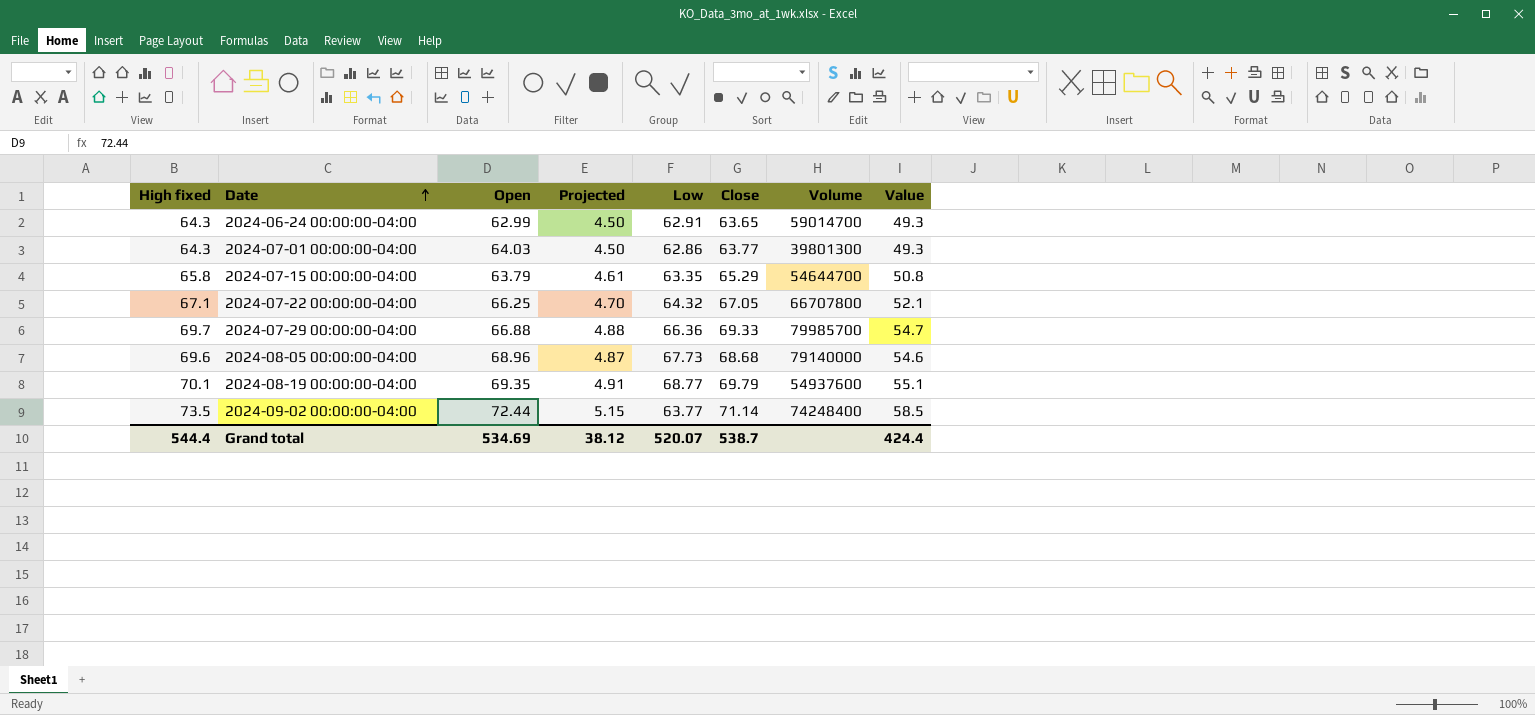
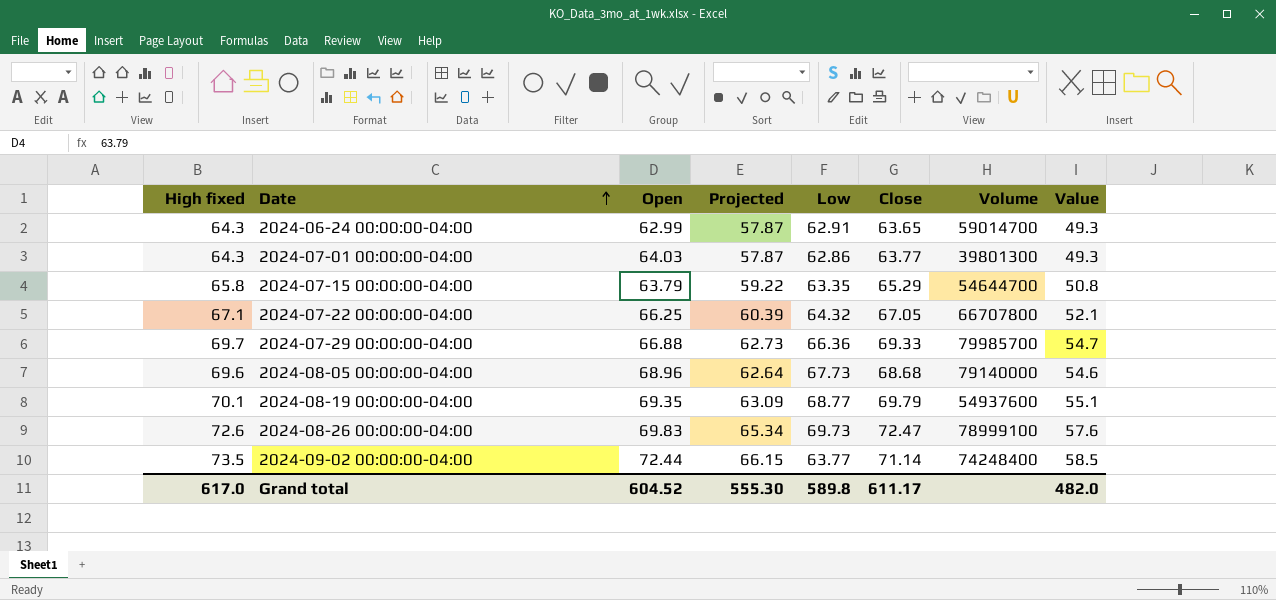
column Projected | formula: [High fixed] * 0.07 -> [High fixed] * 0.9
row 2024-08-26 00:00:00-04:00: none -> 72.6 | 69.83 | 65.34 | 69.73 | 72.47 | 78999100 | 57.6
Grand total | High fixed: 544.4 -> 617.0
Grand total | Open: 534.69 -> 604.52
Grand total | Projected: 38.12 -> 555.30
Grand total | Low: 520.07 -> 589.8
Grand total | Close: 538.7 -> 611.17
Grand total | Value: 424.4 -> 482.0

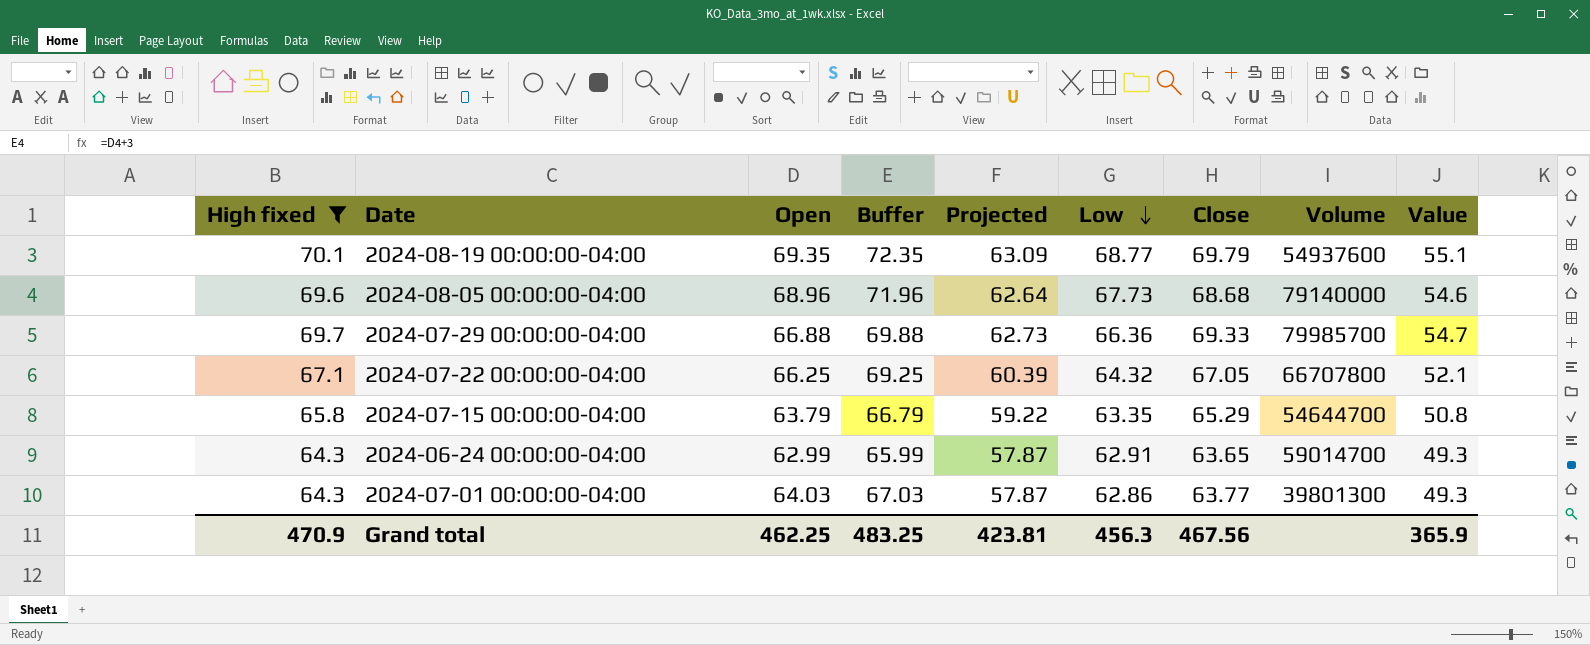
filter: none -> High fixed <= 70.1
row order: Date ascending -> Low descending
column Buffer | formula: none -> [Open] + 3
Grand total | High fixed: 617.0 -> 470.9
Grand total | Open: 604.52 -> 462.25
Grand total | Projected: 555.30 -> 423.81
Grand total | Low: 589.8 -> 456.3
Grand total | Close: 611.17 -> 467.56
Grand total | Value: 482.0 -> 365.9

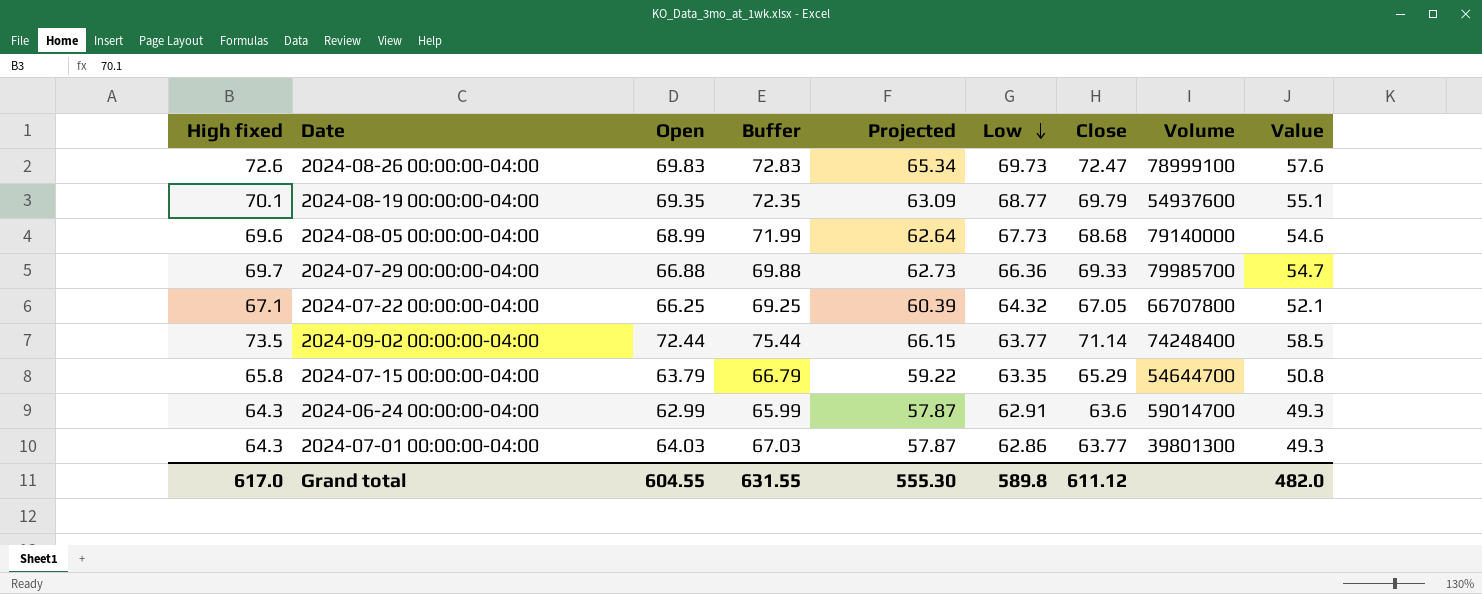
filter: High fixed <= 70.1 -> none
2024-08-05 00:00:00-04:00 | Open: 68.96 -> 68.99
2024-08-05 00:00:00-04:00 | Buffer: 71.96 -> 71.99
2024-06-24 00:00:00-04:00 | Close: 63.65 -> 63.6
Grand total | High fixed: 470.9 -> 617.0
Grand total | Open: 462.25 -> 604.55
Grand total | Buffer: 483.25 -> 631.55
Grand total | Projected: 423.81 -> 555.30
Grand total | Low: 456.3 -> 589.8
Grand total | Close: 467.56 -> 611.12
Grand total | Value: 365.9 -> 482.0

